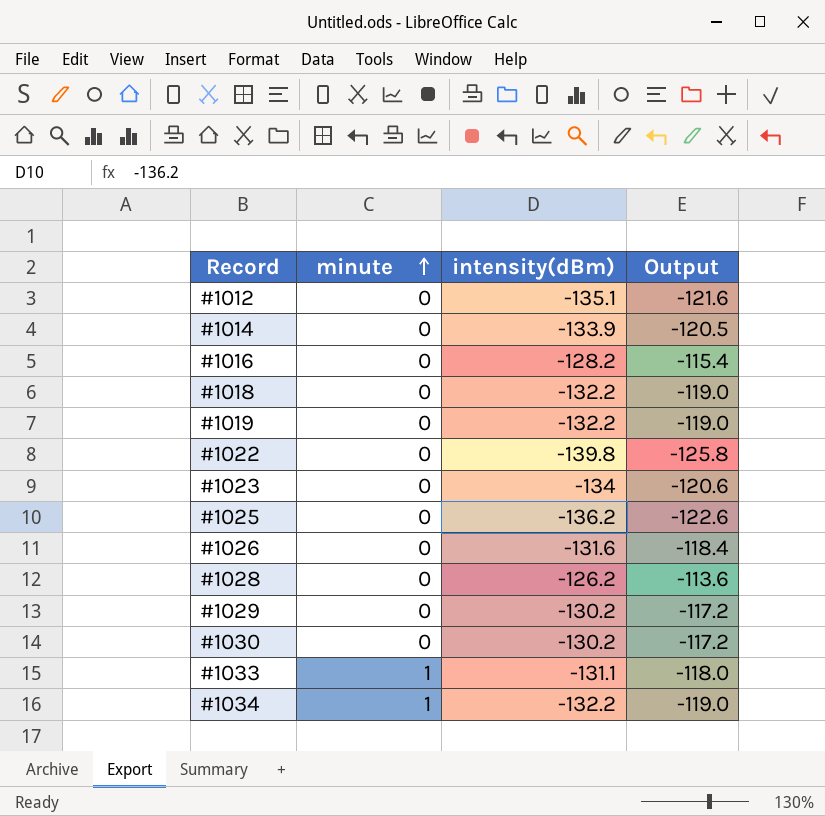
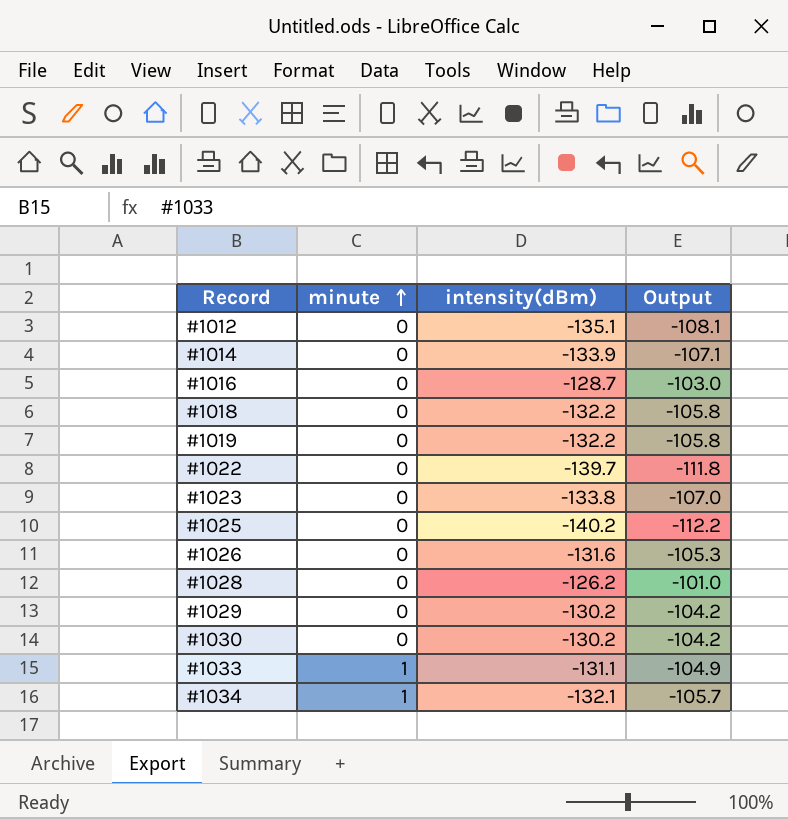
column Output | formula: [intensity(dBm)] * 0.9 -> [intensity(dBm)] * 0.8
#1016 | intensity(dBm): -128.2 -> -128.7
#1022 | intensity(dBm): -139.8 -> -139.7
#1023 | intensity(dBm): -134 -> -133.8
#1025 | intensity(dBm): -136.2 -> -140.2
#1034 | intensity(dBm): -132.2 -> -132.1

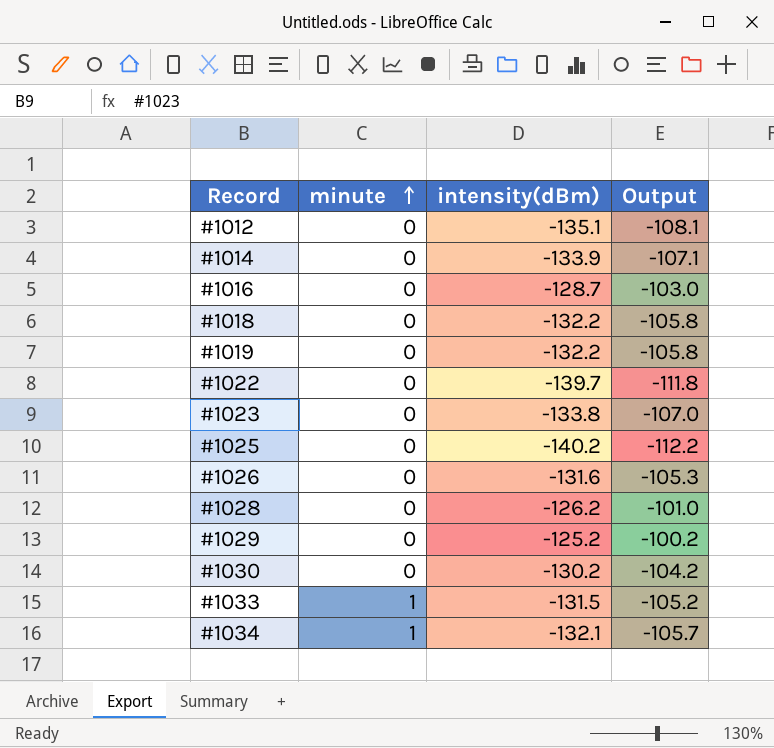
#1029 | intensity(dBm): -130.2 -> -125.2
#1029 | Output: -104.2 -> -100.2
#1033 | intensity(dBm): -131.1 -> -131.5
#1033 | Output: -104.9 -> -105.2

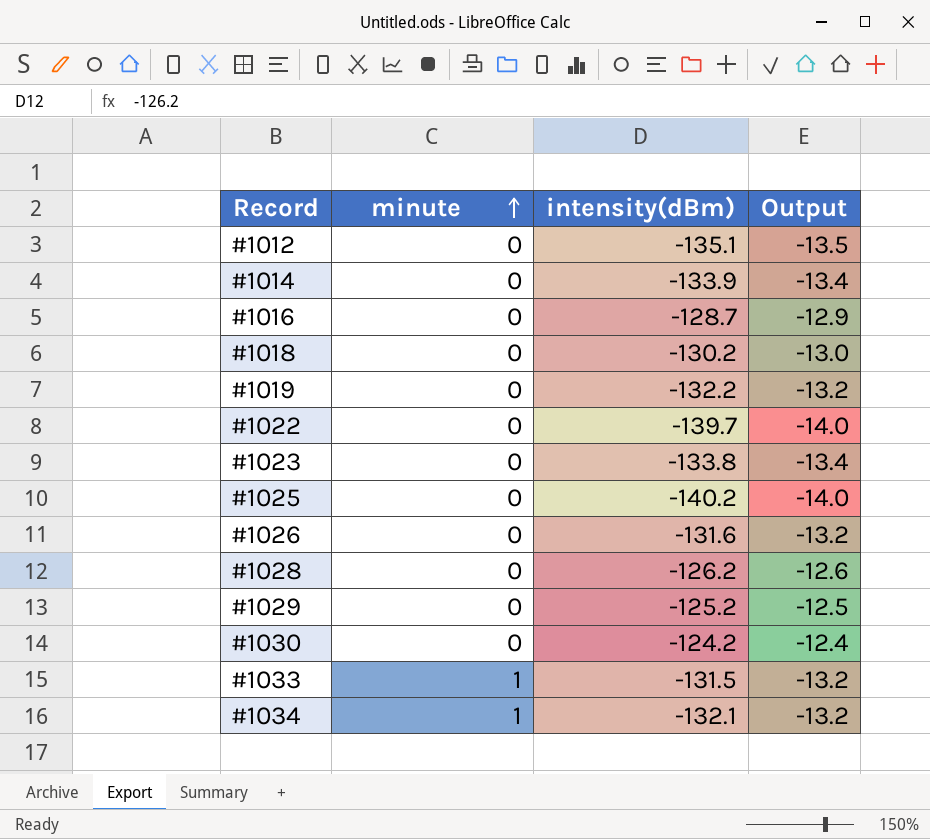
column Output | formula: [intensity(dBm)] * 0.8 -> [intensity(dBm)] * 0.1
#1018 | intensity(dBm): -132.2 -> -130.2
#1030 | intensity(dBm): -130.2 -> -124.2

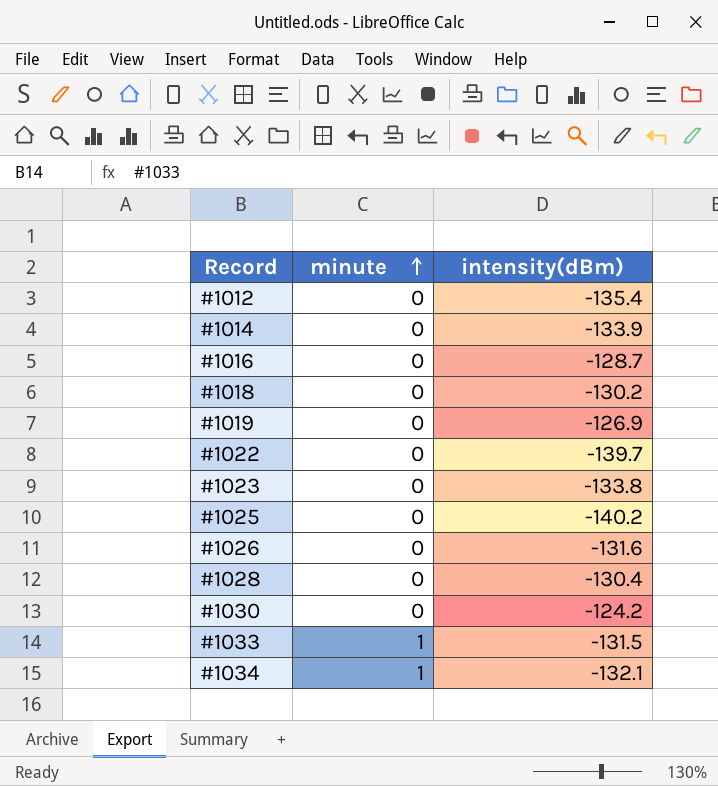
column Output | formula: [intensity(dBm)] * 0.1 -> none
row #1029: 0 | -125.2 | -12.5 -> none
#1012 | intensity(dBm): -135.1 -> -135.4
#1019 | intensity(dBm): -132.2 -> -126.9
#1028 | intensity(dBm): -126.2 -> -130.4

